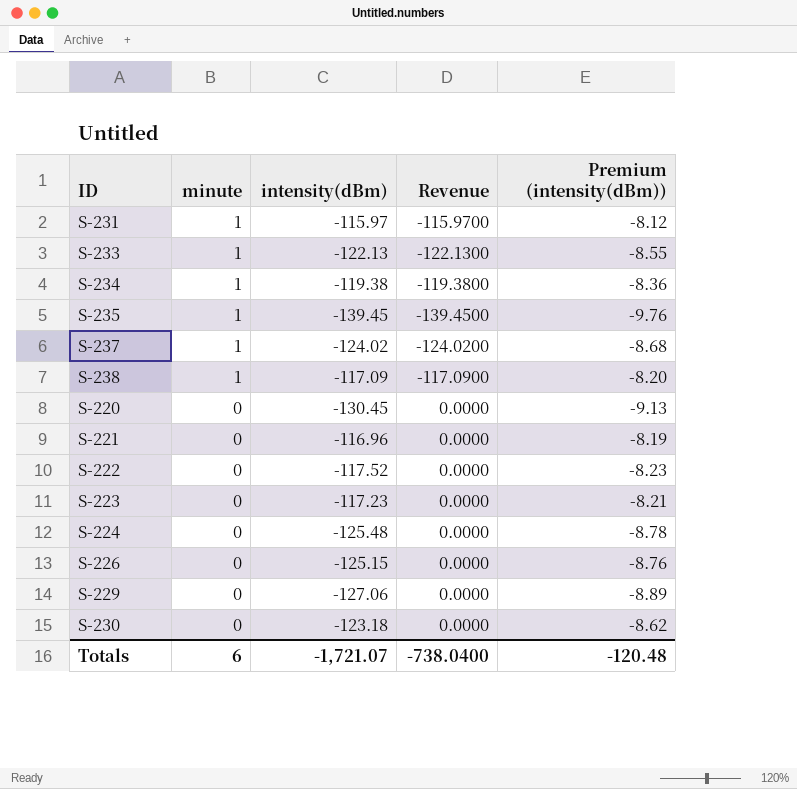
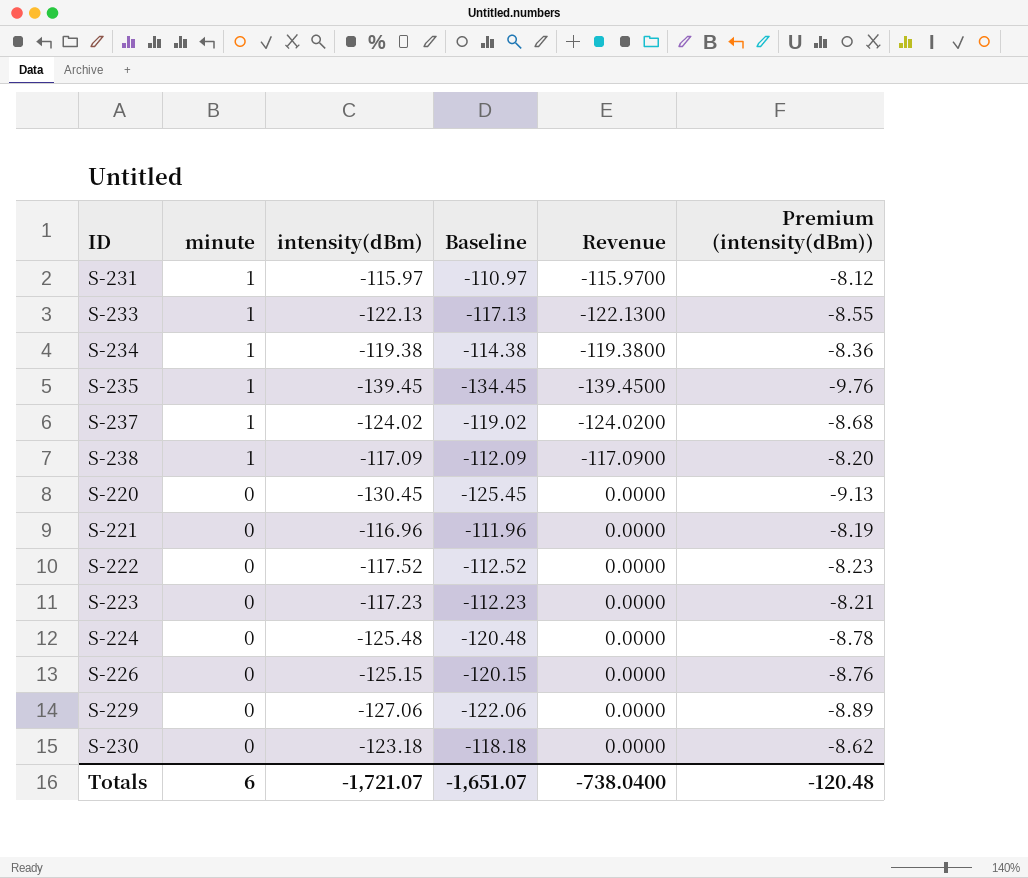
column Baseline | formula: none -> [intensity(dBm)] + 5

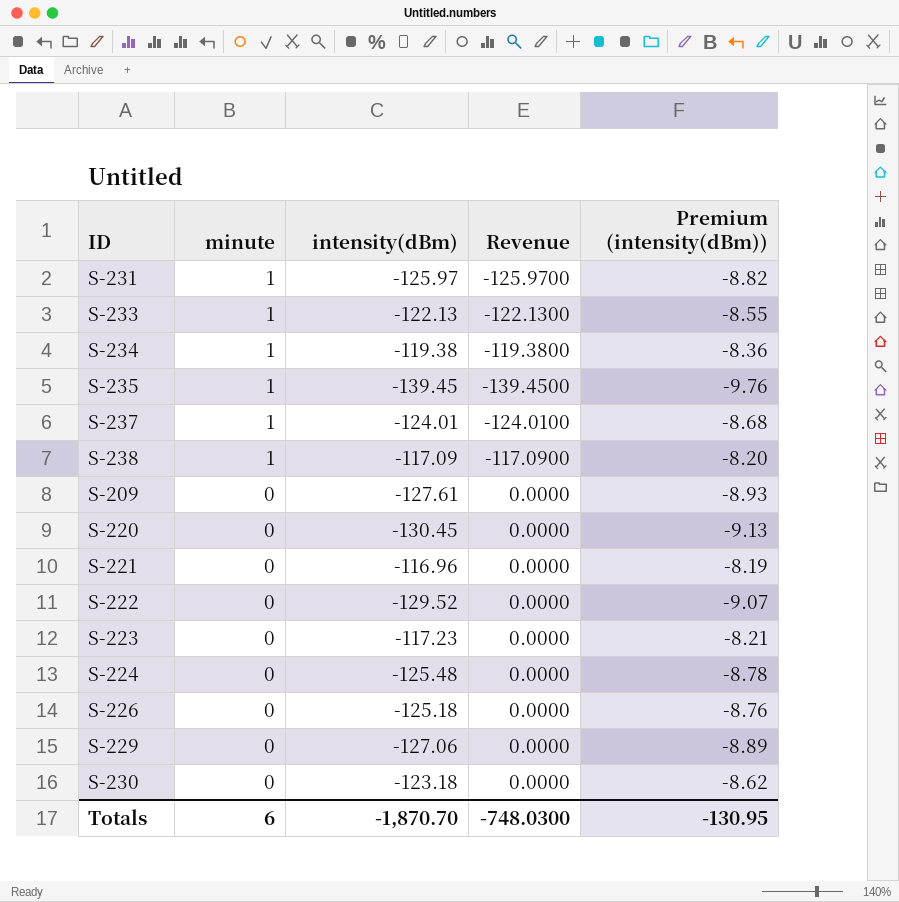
column Baseline | formula: [intensity(dBm)] + 5 -> none
S-231 | intensity(dBm): -115.97 -> -125.97
S-231 | Revenue: -115.9700 -> -125.9700
S-231 | Premium (intensity(dBm)): -8.12 -> -8.82
S-237 | intensity(dBm): -124.02 -> -124.01
S-237 | Revenue: -124.0200 -> -124.0100
row S-209: none -> 0 | -127.61 | 0.0000 | -8.93
S-222 | intensity(dBm): -117.52 -> -129.52
S-222 | Premium (intensity(dBm)): -8.23 -> -9.07
S-226 | intensity(dBm): -125.15 -> -125.18
Totals | intensity(dBm): -1,721.07 -> -1,870.70
Totals | Revenue: -738.0400 -> -748.0300
Totals | Premium (intensity(dBm)): -120.48 -> -130.95

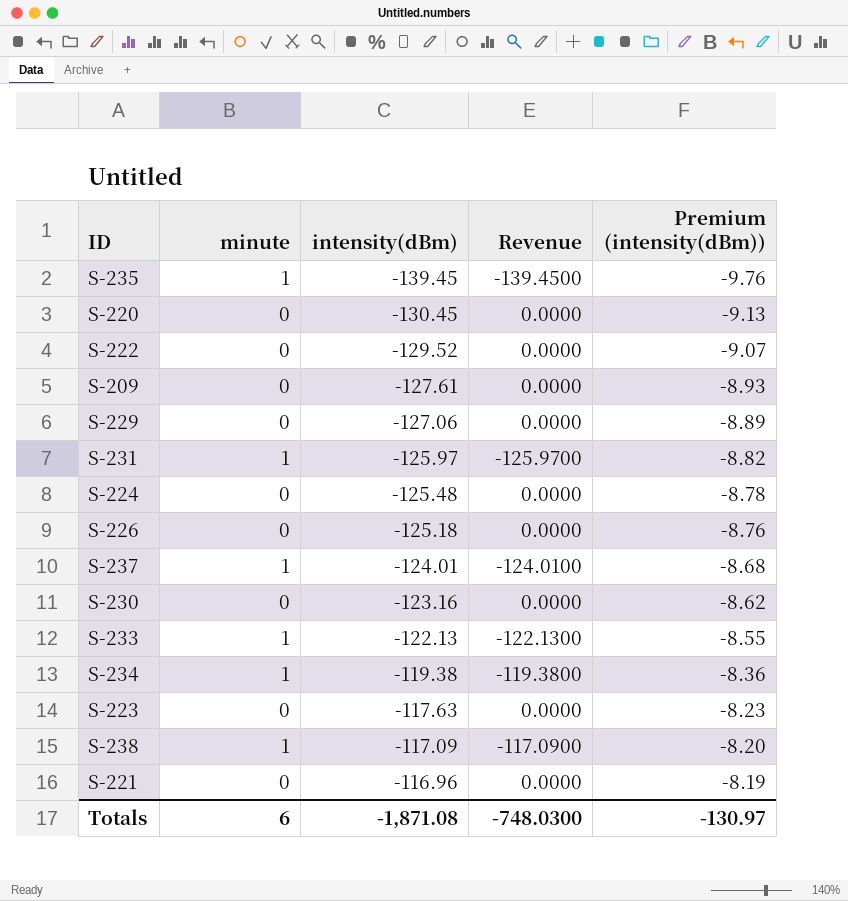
row order: minute descending -> intensity(dBm) ascending
S-230 | intensity(dBm): -123.18 -> -123.16
S-223 | intensity(dBm): -117.23 -> -117.63
S-223 | Premium (intensity(dBm)): -8.21 -> -8.23
Totals | intensity(dBm): -1,870.70 -> -1,871.08
Totals | Premium (intensity(dBm)): -130.95 -> -130.97

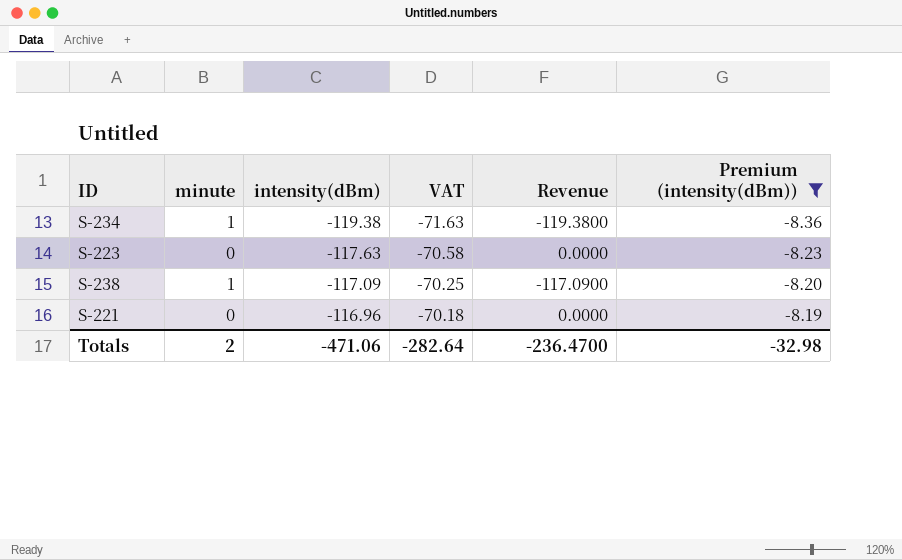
filter: none -> Premium (intensity(dBm)) >= -8.36
column VAT | formula: none -> [intensity(dBm)] * 0.6
Totals | minute: 6 -> 2
Totals | intensity(dBm): -1,871.08 -> -471.06
Totals | Revenue: -748.0300 -> -236.4700
Totals | Premium (intensity(dBm)): -130.97 -> -32.98

